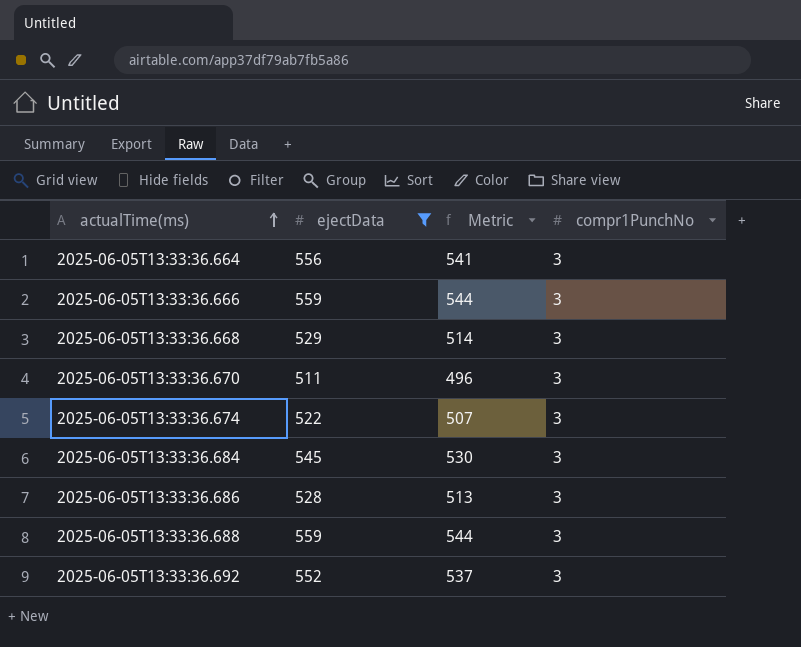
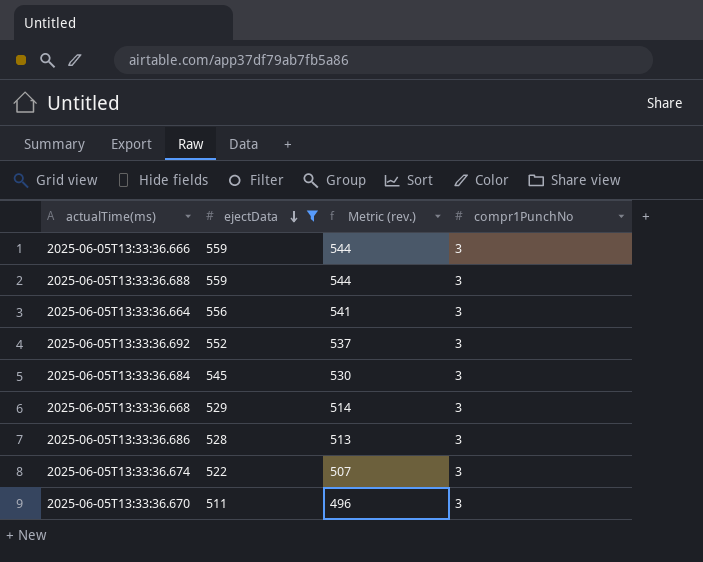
row order: actualTime(ms) ascending -> ejectData descending
column name: Metric -> Metric (rev.)

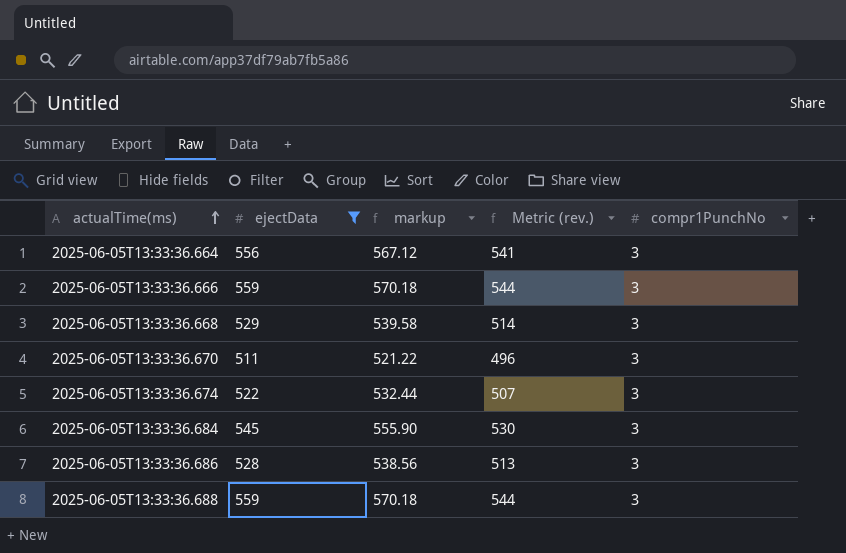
row order: ejectData descending -> actualTime(ms) ascending
column markup | formula: none -> [ejectData] * 1.02
row 2025-06-05T13:33:36.692: 552 | 537 | 3 -> none

